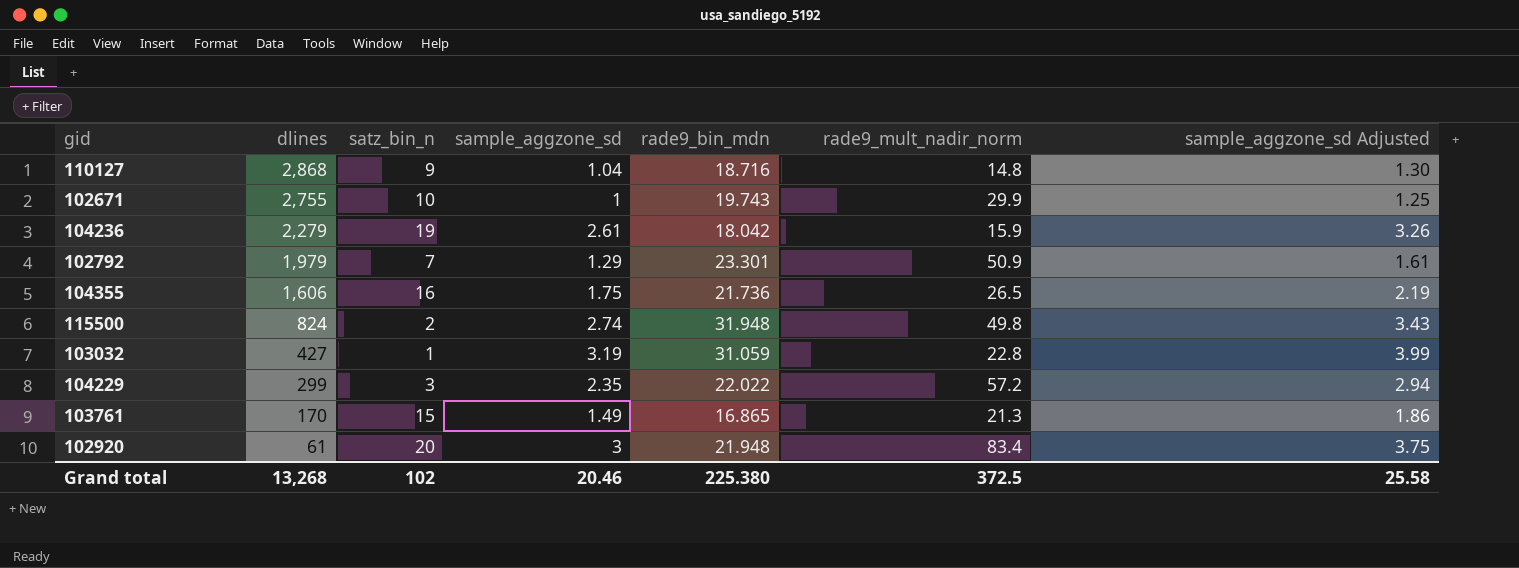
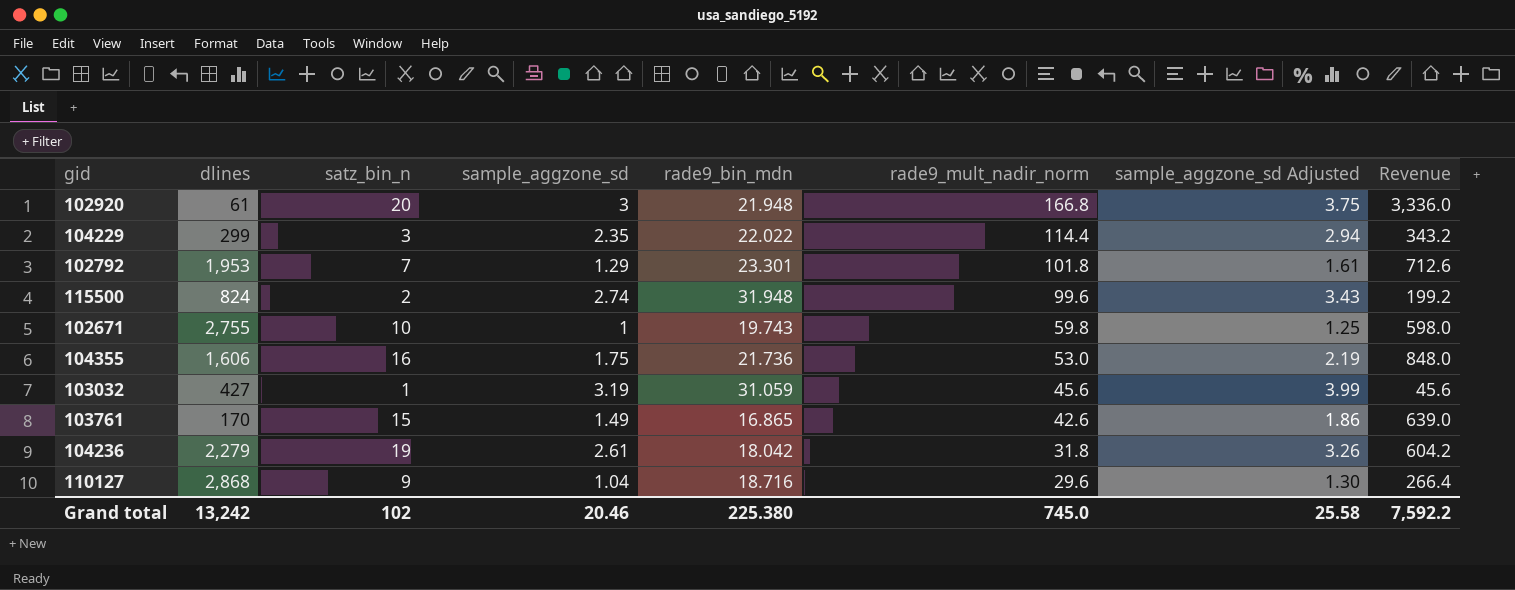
row order: dlines descending -> rade9_mult_nadir_norm descending
column Revenue | formula: none -> [satz_bin_n] * [rade9_mult_nadir_norm]
102920 | rade9_mult_nadir_norm: 83.4 -> 166.8
104229 | rade9_mult_nadir_norm: 57.2 -> 114.4
102792 | dlines: 1,979 -> 1,953
102792 | rade9_mult_nadir_norm: 50.9 -> 101.8
115500 | rade9_mult_nadir_norm: 49.8 -> 99.6
102671 | rade9_mult_nadir_norm: 29.9 -> 59.8
104355 | rade9_mult_nadir_norm: 26.5 -> 53.0
103032 | rade9_mult_nadir_norm: 22.8 -> 45.6
103761 | rade9_mult_nadir_norm: 21.3 -> 42.6
104236 | rade9_mult_nadir_norm: 15.9 -> 31.8
110127 | rade9_mult_nadir_norm: 14.8 -> 29.6
Grand total | dlines: 13,268 -> 13,242
Grand total | rade9_mult_nadir_norm: 372.5 -> 745.0

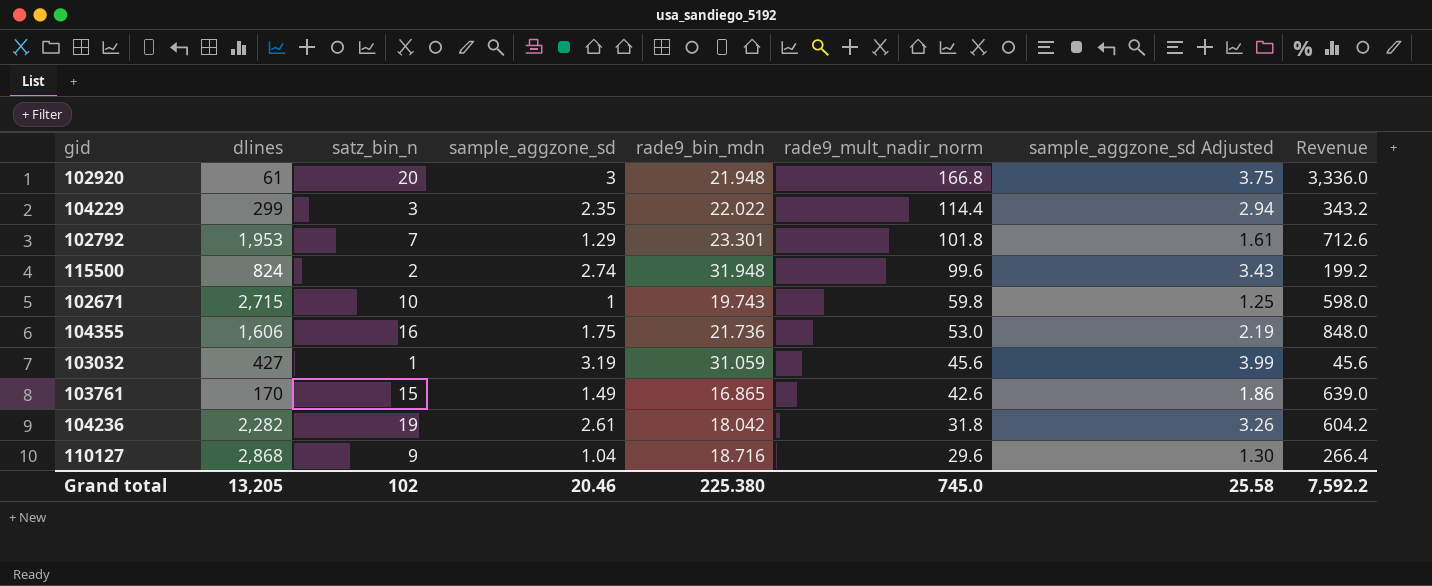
102671 | dlines: 2,755 -> 2,715
104236 | dlines: 2,279 -> 2,282
Grand total | dlines: 13,242 -> 13,205

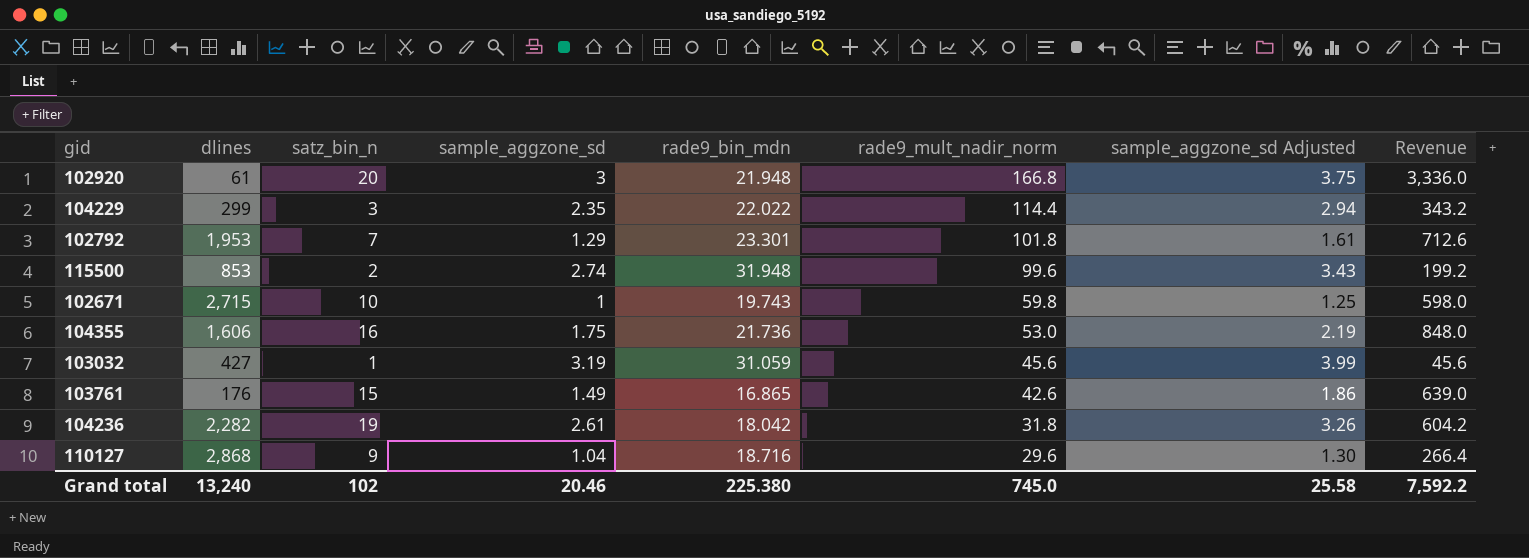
115500 | dlines: 824 -> 853
103761 | dlines: 170 -> 176
Grand total | dlines: 13,205 -> 13,240

